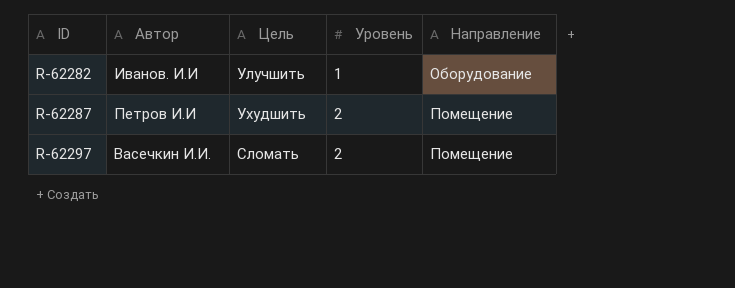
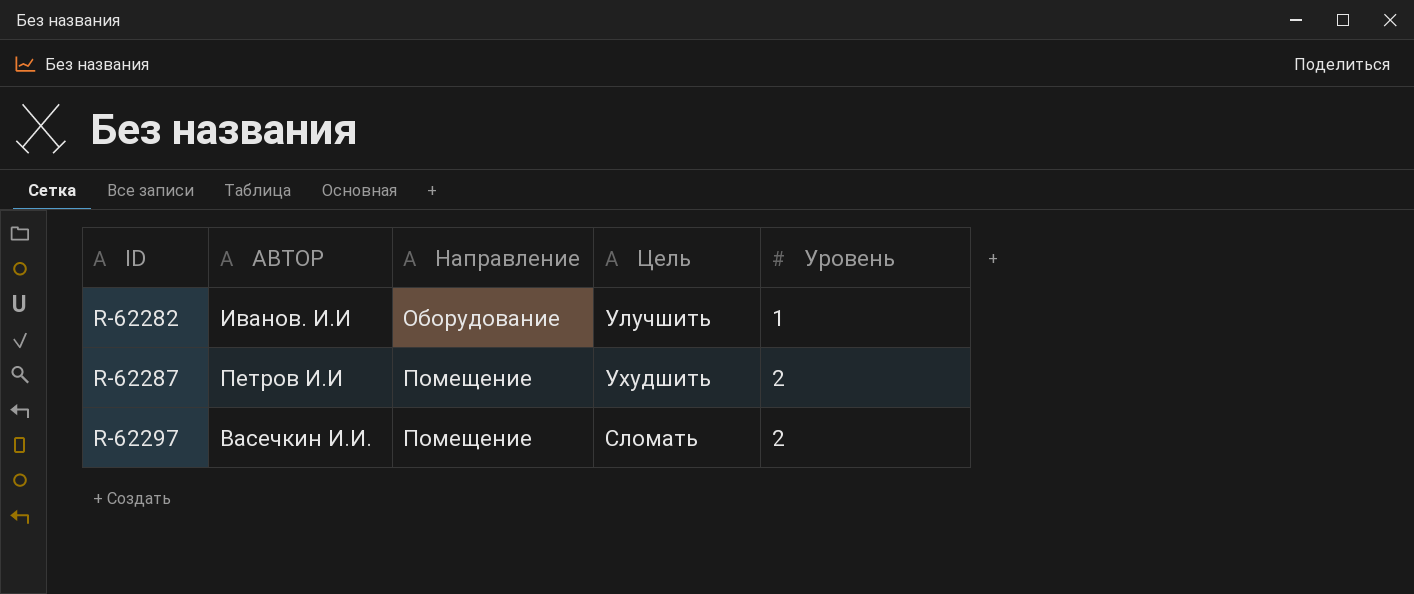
column name: Автор -> АВТОР
column Направление | position: 5 -> 3

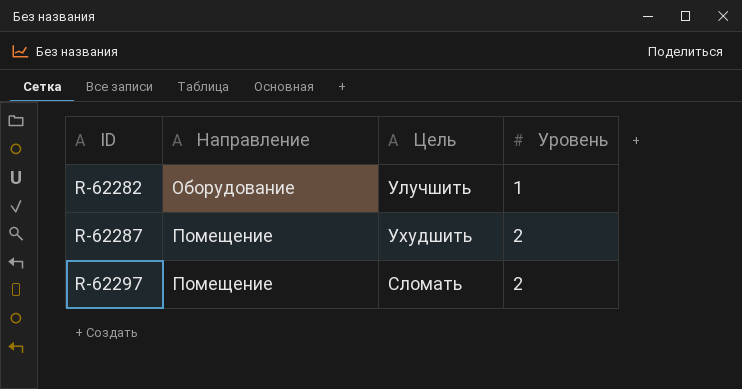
column АВТОР | position: 2 -> none

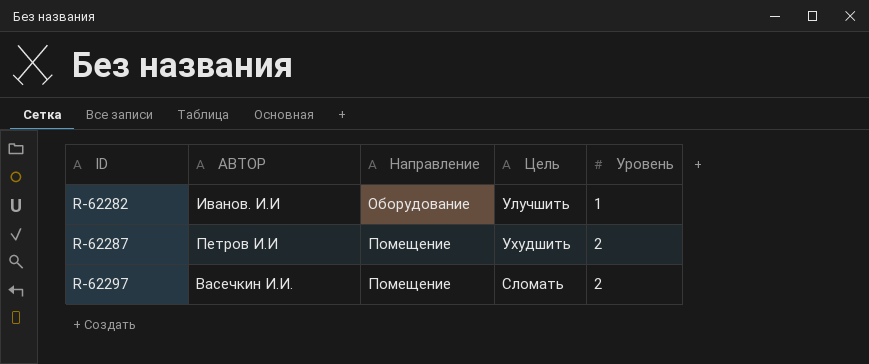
column АВТОР | position: none -> 2

